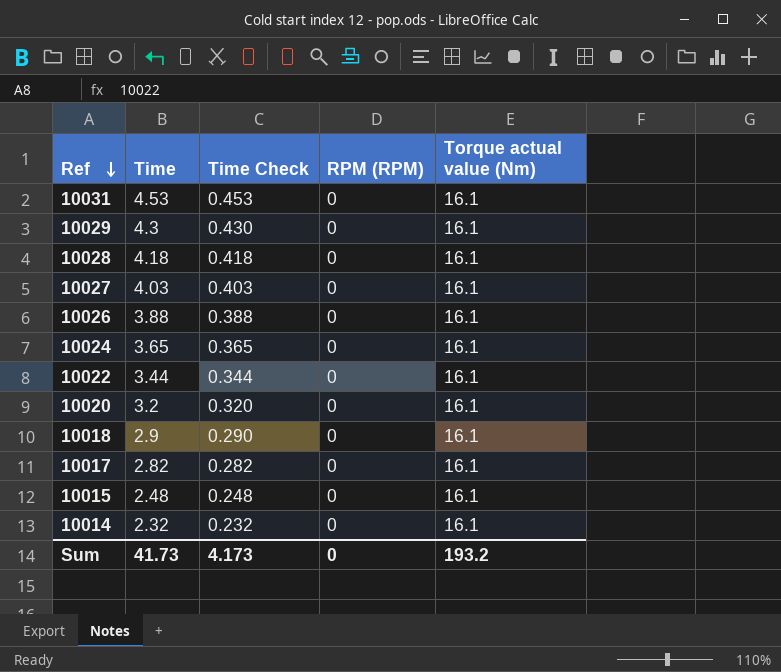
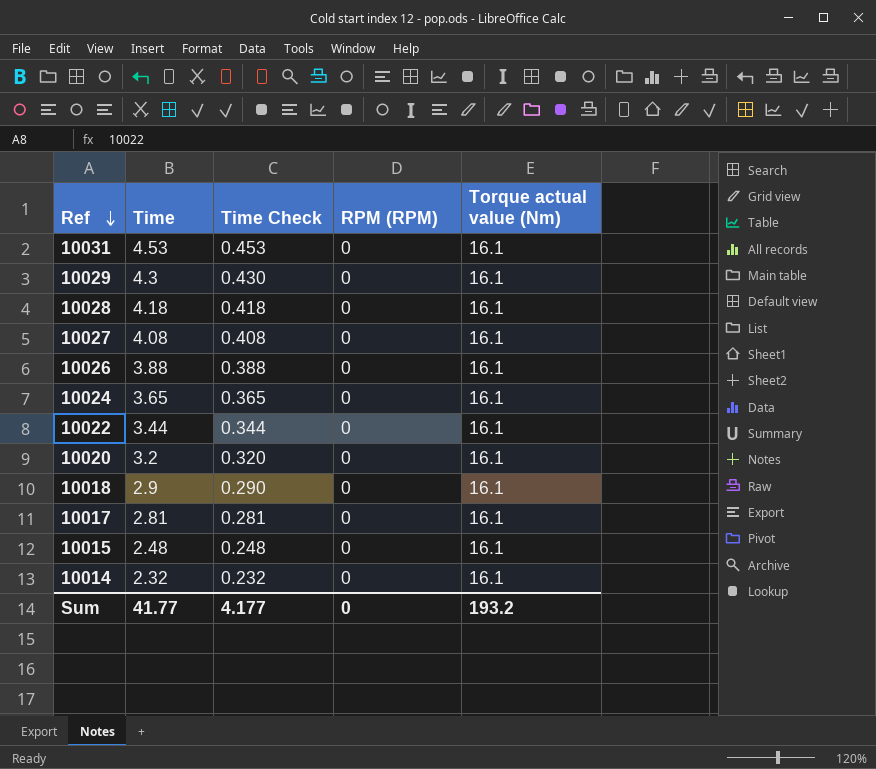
10027 | Time: 4.03 -> 4.08
10027 | Time Check: 0.403 -> 0.408
10017 | Time: 2.82 -> 2.81
10017 | Time Check: 0.282 -> 0.281
Sum | Time: 41.73 -> 41.77
Sum | Time Check: 4.173 -> 4.177

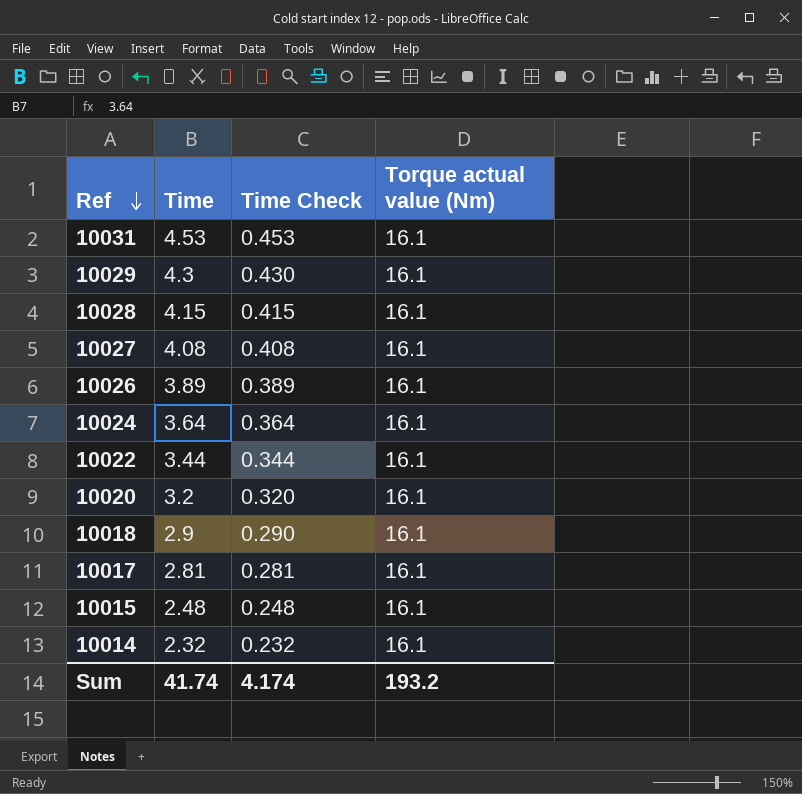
column RPM (RPM) | position: 4 -> none
10028 | Time: 4.18 -> 4.15
10028 | Time Check: 0.418 -> 0.415
10026 | Time: 3.88 -> 3.89
10026 | Time Check: 0.388 -> 0.389
10024 | Time: 3.65 -> 3.64
10024 | Time Check: 0.365 -> 0.364
Sum | Time: 41.77 -> 41.74
Sum | Time Check: 4.177 -> 4.174

